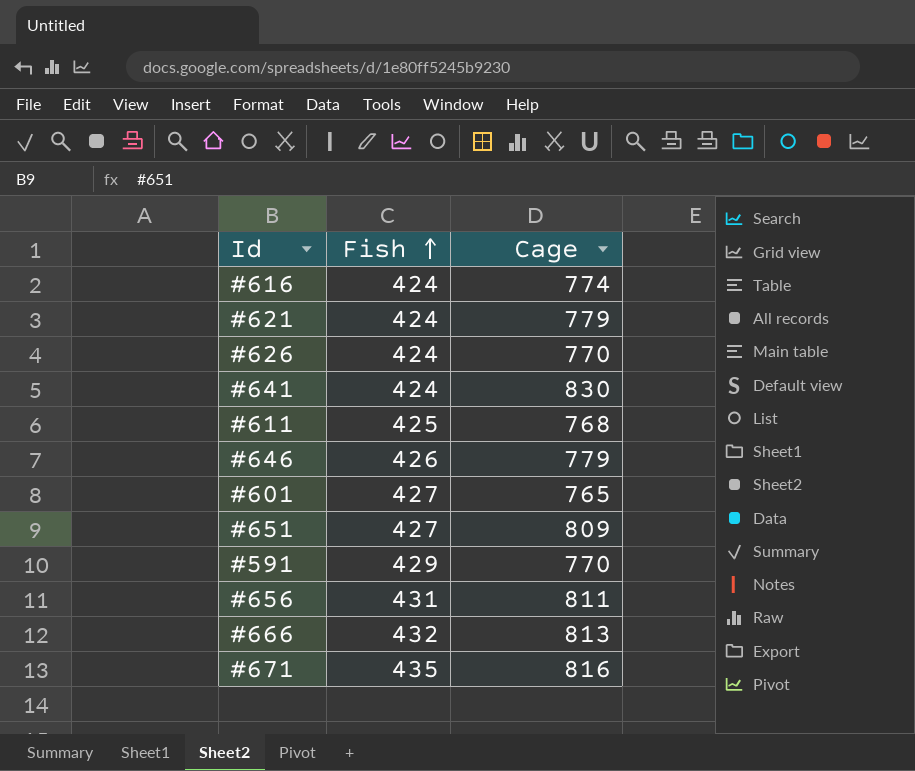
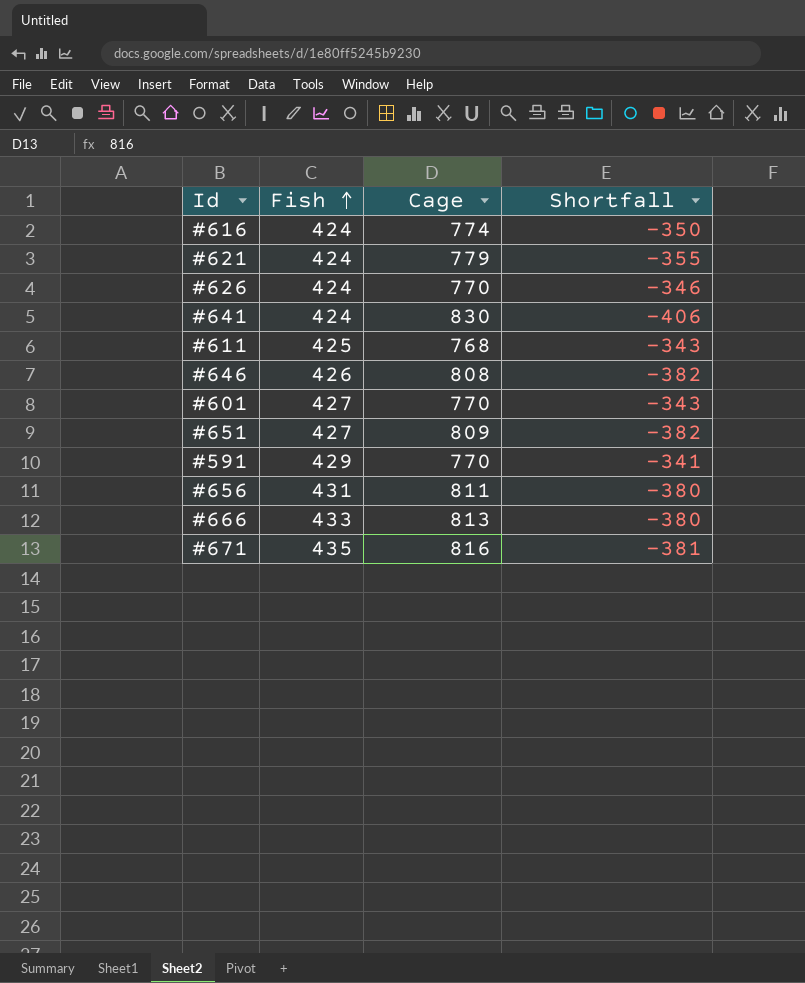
column Shortfall | formula: none -> [Fish] - [Cage]
#646 | Cage: 779 -> 808
#601 | Cage: 765 -> 770
#666 | Fish: 432 -> 433

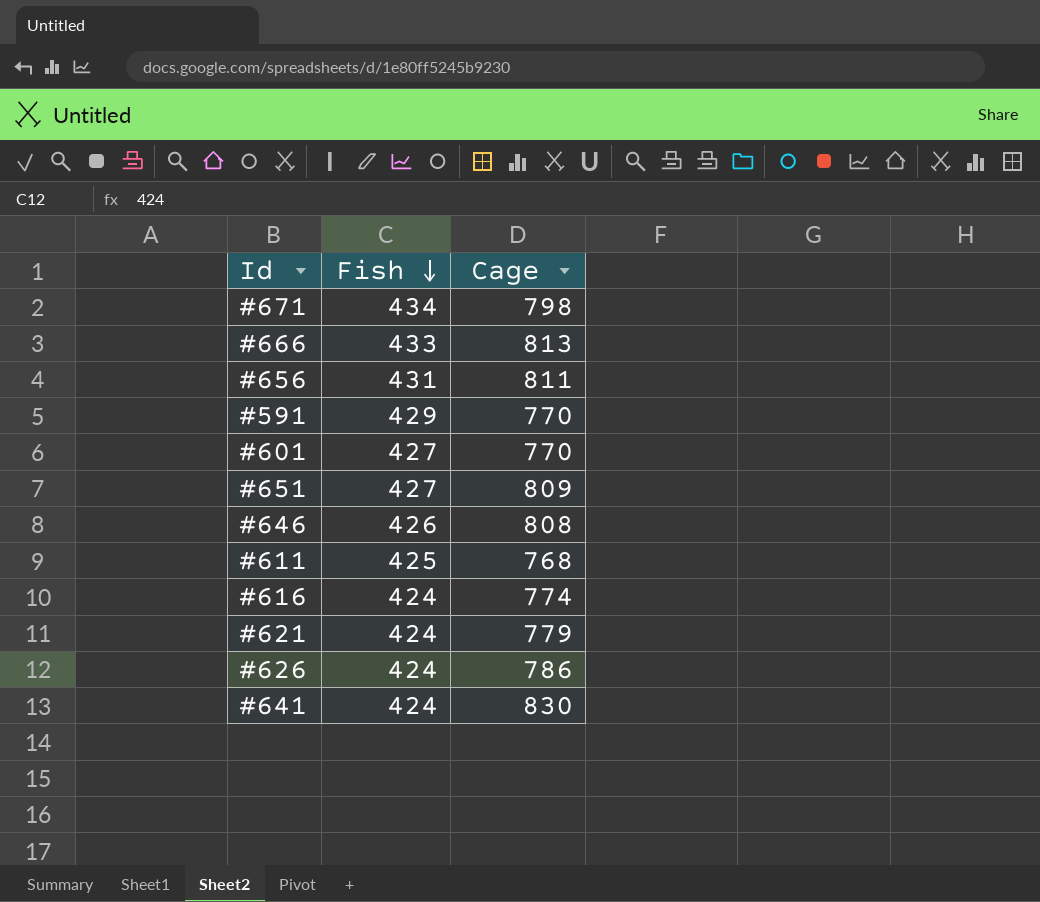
row order: Fish ascending -> Fish descending
column Shortfall | formula: [Fish] - [Cage] -> none
#671 | Fish: 435 -> 434
#671 | Cage: 816 -> 798
#626 | Cage: 770 -> 786

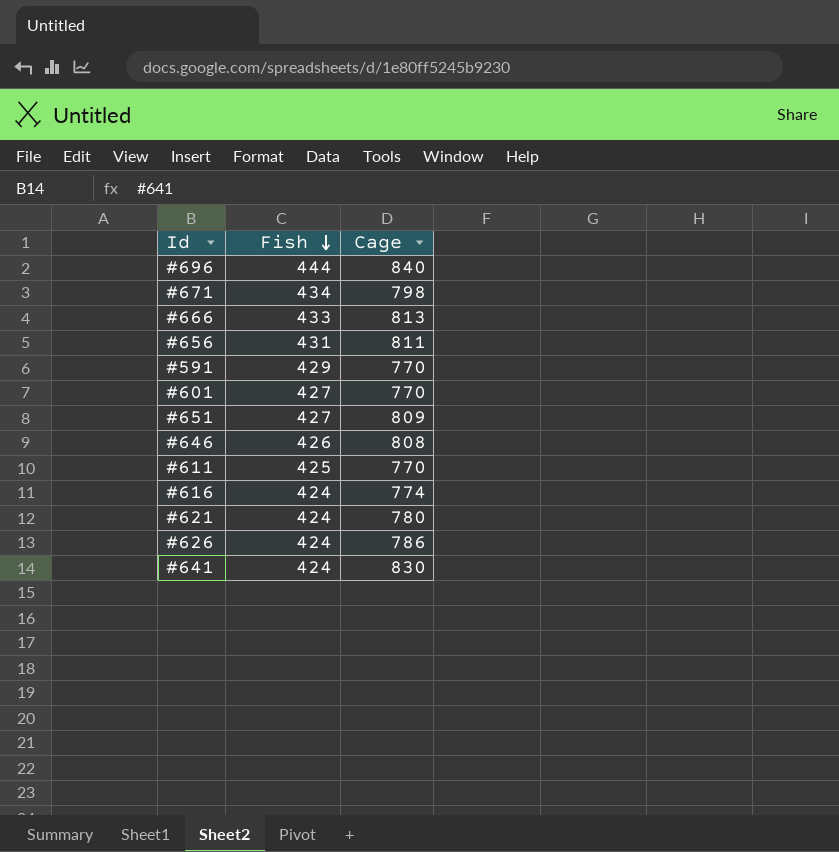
row #696: none -> 444 | 840
#611 | Cage: 768 -> 770
#621 | Cage: 779 -> 780

